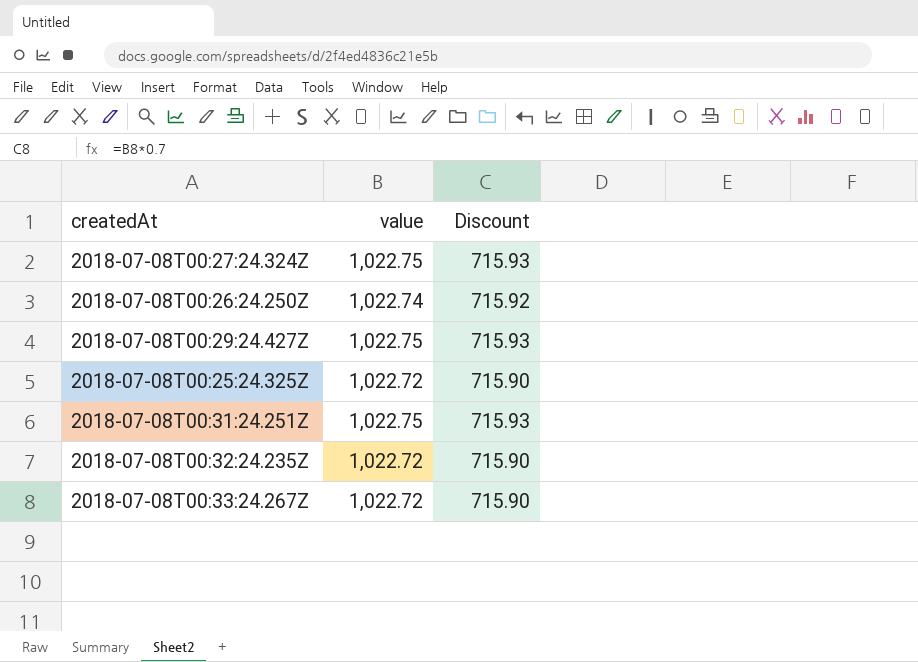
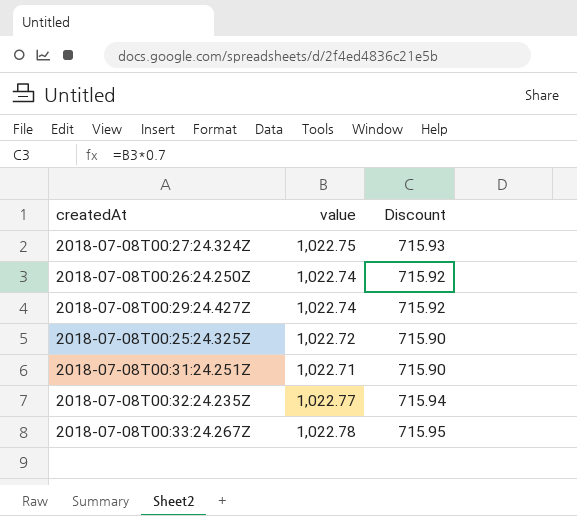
2018-07-08T00:29:24.427Z | value: 1,022.75 -> 1,022.74
2018-07-08T00:29:24.427Z | Discount: 715.93 -> 715.92
2018-07-08T00:31:24.251Z | value: 1,022.75 -> 1,022.71
2018-07-08T00:31:24.251Z | Discount: 715.93 -> 715.90
2018-07-08T00:32:24.235Z | value: 1,022.72 -> 1,022.77
2018-07-08T00:32:24.235Z | Discount: 715.90 -> 715.94
2018-07-08T00:33:24.267Z | value: 1,022.72 -> 1,022.78
2018-07-08T00:33:24.267Z | Discount: 715.90 -> 715.95

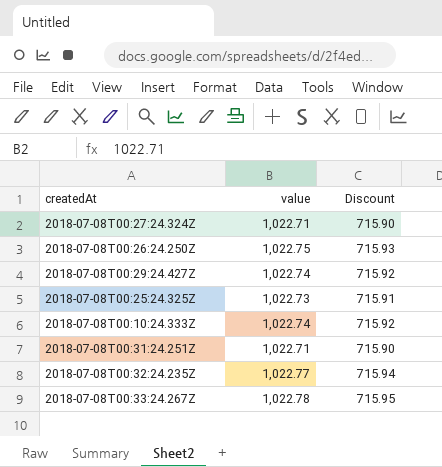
2018-07-08T00:27:24.324Z | value: 1,022.75 -> 1,022.71
2018-07-08T00:27:24.324Z | Discount: 715.93 -> 715.90
2018-07-08T00:26:24.250Z | value: 1,022.74 -> 1,022.75
2018-07-08T00:26:24.250Z | Discount: 715.92 -> 715.93
2018-07-08T00:25:24.325Z | value: 1,022.72 -> 1,022.73
2018-07-08T00:25:24.325Z | Discount: 715.90 -> 715.91
row 2018-07-08T00:10:24.333Z: none -> 1,022.74 | 715.92

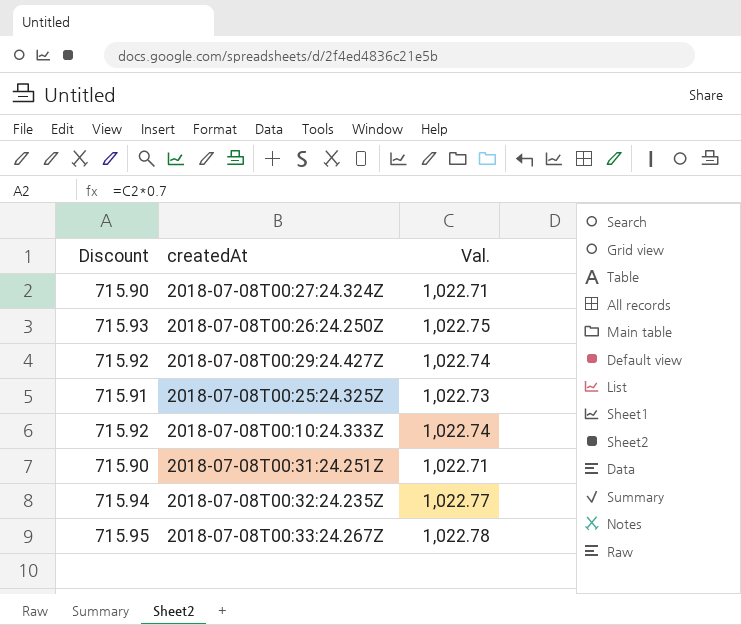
column Discount | position: 3 -> 1
column name: value -> Val.

